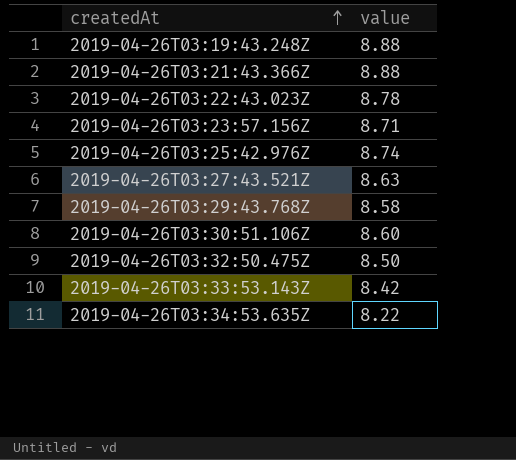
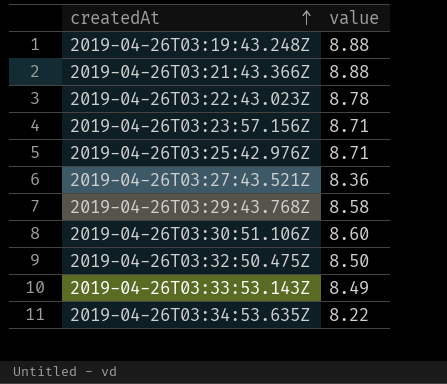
2019-04-26T03:25:42.976Z | value: 8.74 -> 8.71
2019-04-26T03:27:43.521Z | value: 8.63 -> 8.36
2019-04-26T03:33:53.143Z | value: 8.42 -> 8.49

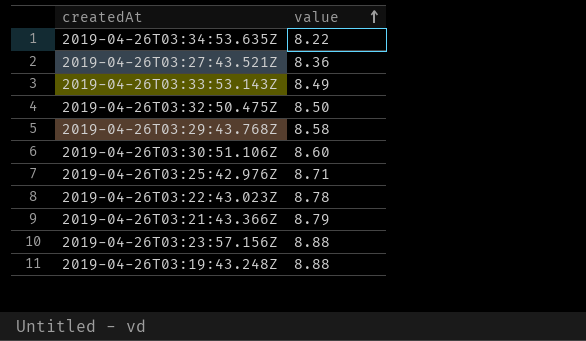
row order: createdAt ascending -> value ascending
2019-04-26T03:21:43.366Z | value: 8.88 -> 8.79
2019-04-26T03:23:57.156Z | value: 8.71 -> 8.88

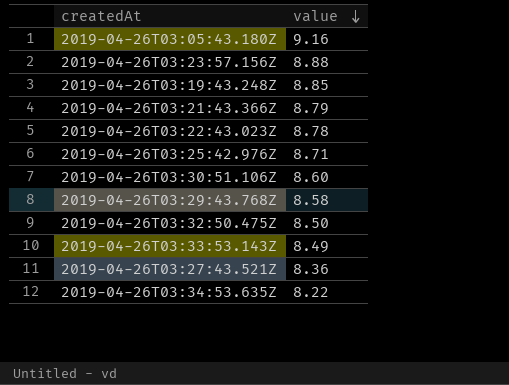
row order: value ascending -> value descending
row 2019-04-26T03:05:43.180Z: none -> 9.16
2019-04-26T03:19:43.248Z | value: 8.88 -> 8.85

